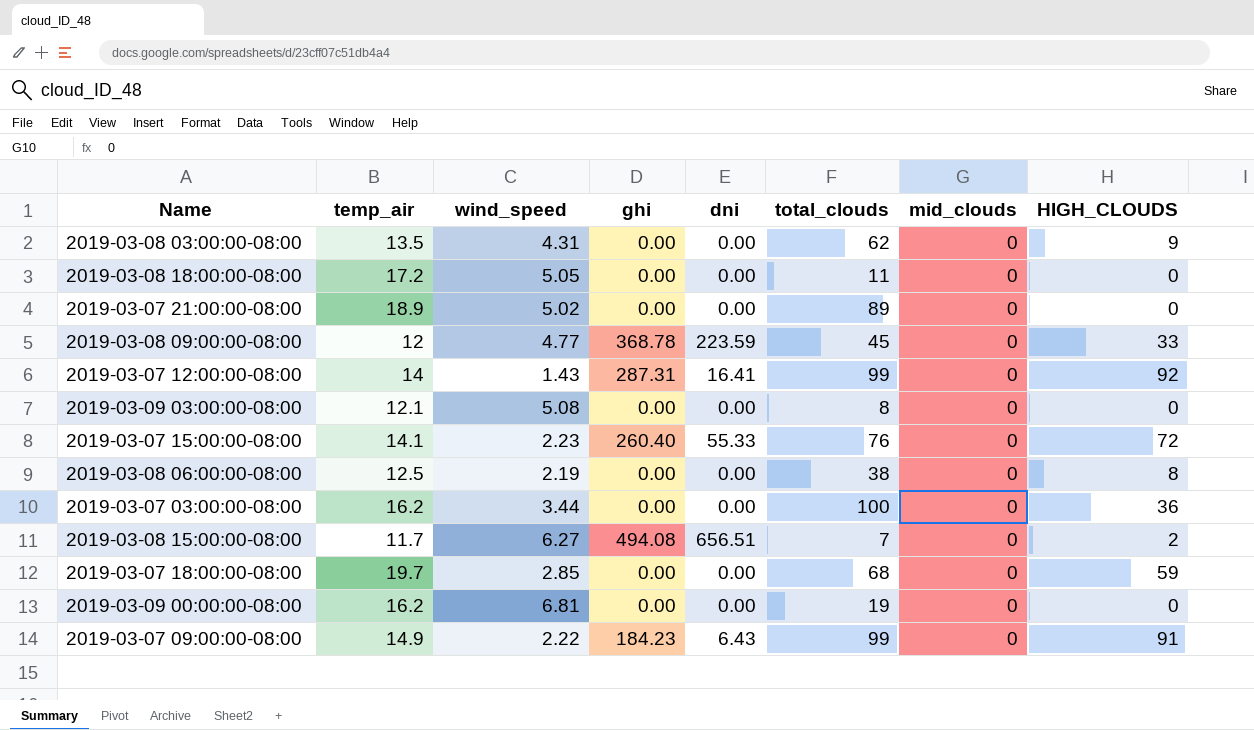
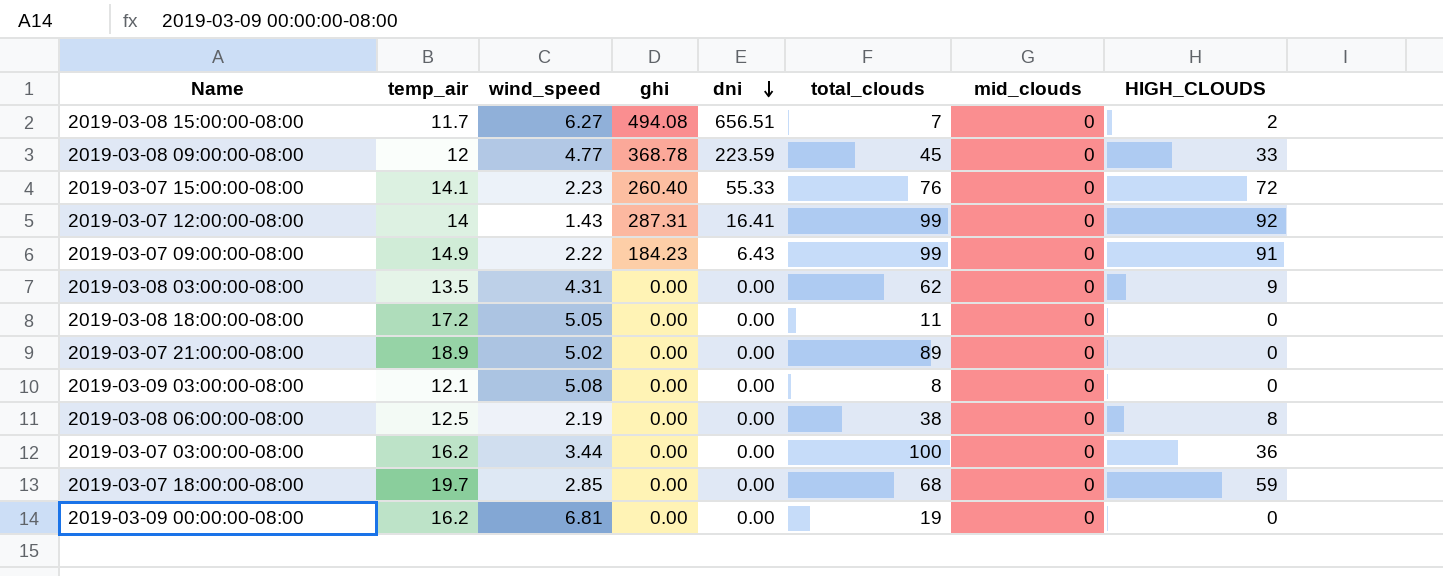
row order: none -> dni descending

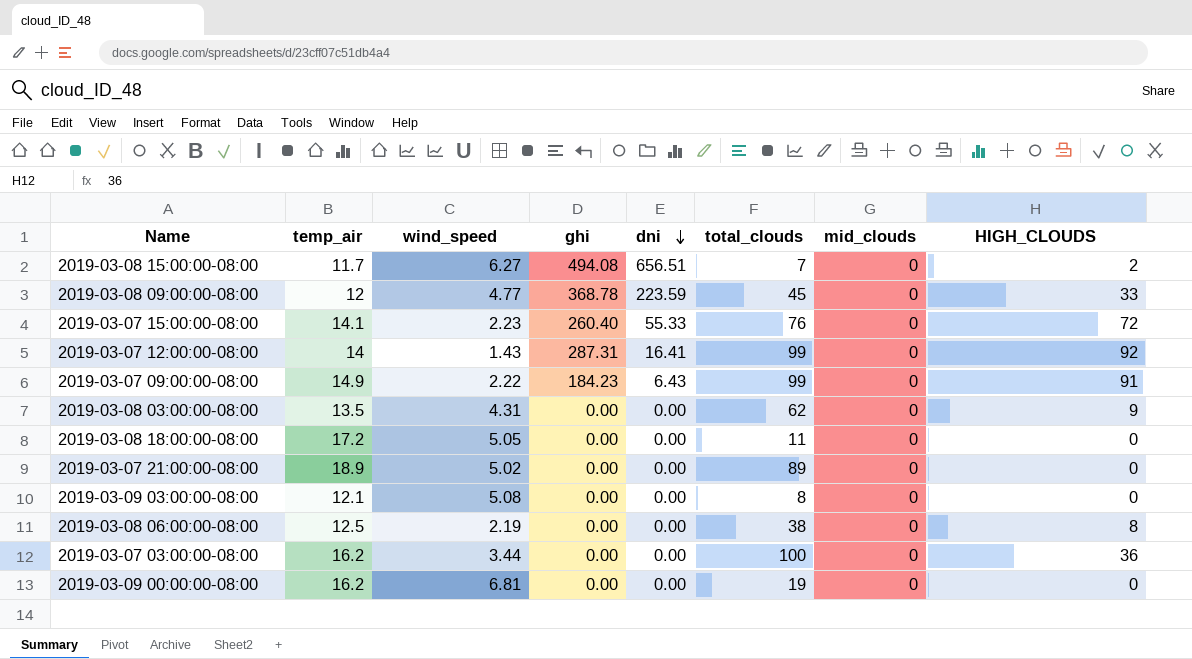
row 2019-03-07 18:00:00-08:00: 19.7 | 2.85 | 0.00 | 0.00 | 68 | 0 | 59 -> none

